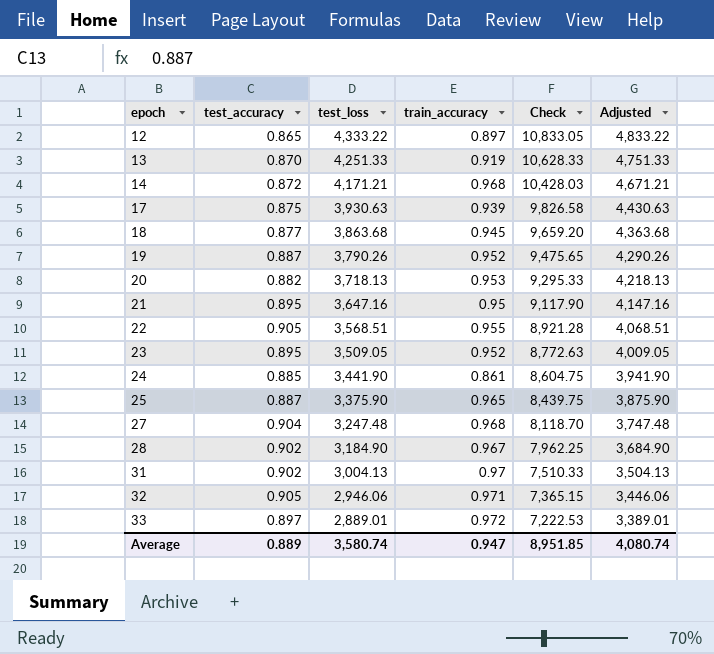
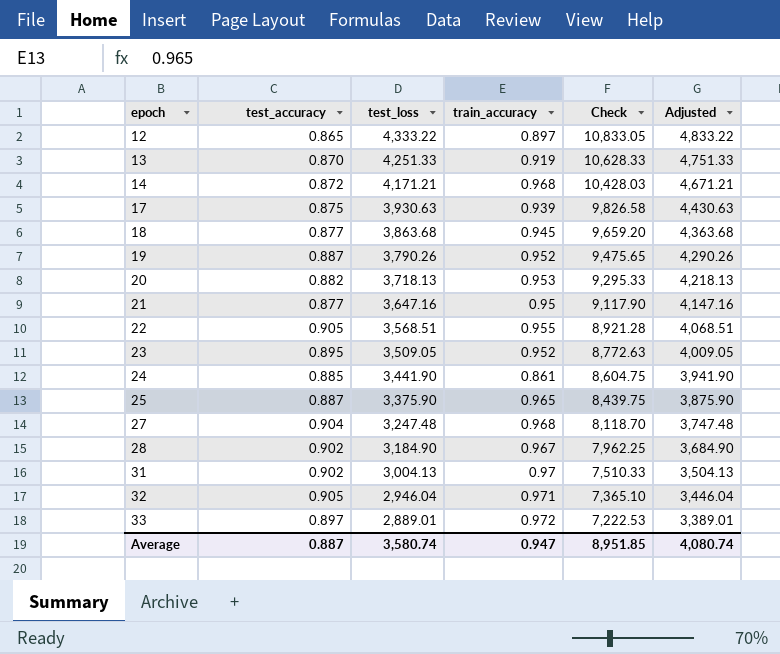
21 | test_accuracy: 0.895 -> 0.877
32 | test_loss: 2,946.06 -> 2,946.04
32 | Check: 7,365.15 -> 7,365.10
32 | Adjusted: 3,446.06 -> 3,446.04
Average | test_accuracy: 0.889 -> 0.887

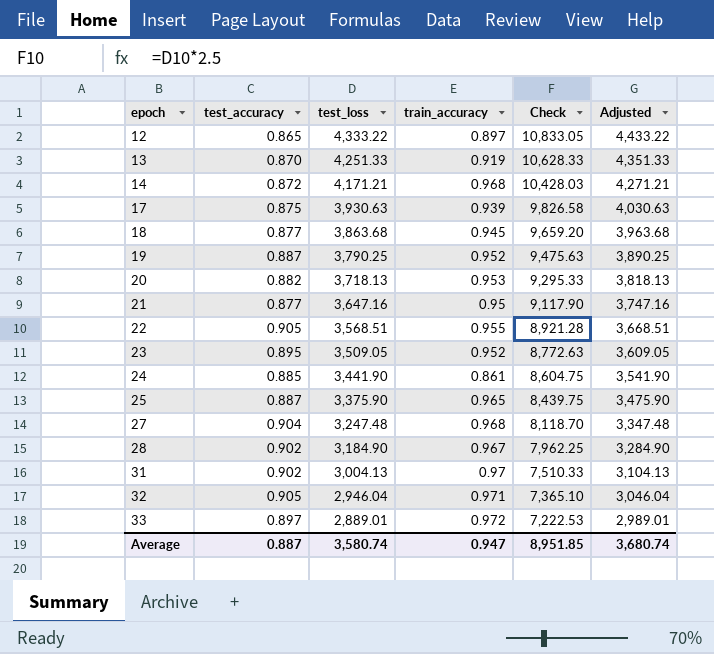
column Adjusted | formula: [test_loss] + 500 -> [test_loss] + 100
19 | test_loss: 3,790.26 -> 3,790.25
19 | Check: 9,475.65 -> 9,475.63
Average | Adjusted: 4,080.74 -> 3,680.74

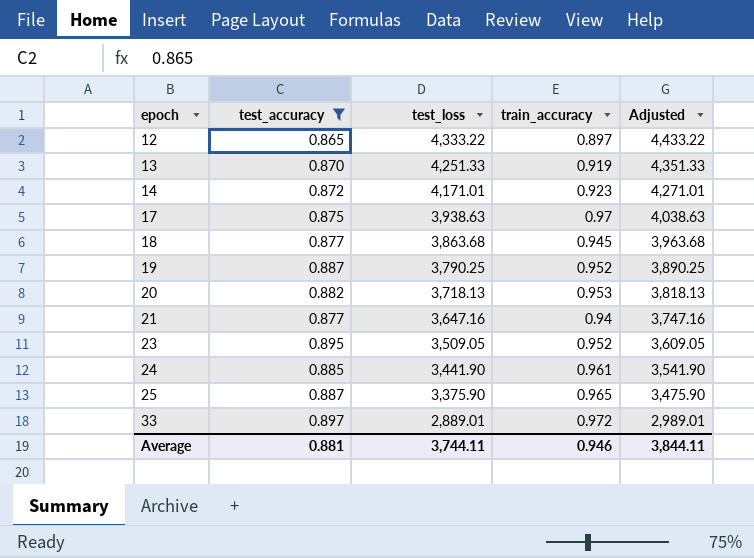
filter: none -> test_accuracy <= 0.897
column Check | formula: [test_loss] * 2.5 -> none
14 | test_loss: 4,171.21 -> 4,171.01
14 | train_accuracy: 0.968 -> 0.923
14 | Adjusted: 4,271.21 -> 4,271.01
17 | test_loss: 3,930.63 -> 3,938.63
17 | train_accuracy: 0.939 -> 0.97
17 | Adjusted: 4,030.63 -> 4,038.63
21 | train_accuracy: 0.95 -> 0.94
24 | train_accuracy: 0.861 -> 0.961
Average | test_accuracy: 0.887 -> 0.881
Average | test_loss: 3,580.74 -> 3,744.11
Average | train_accuracy: 0.947 -> 0.946
Average | Adjusted: 3,680.74 -> 3,844.11

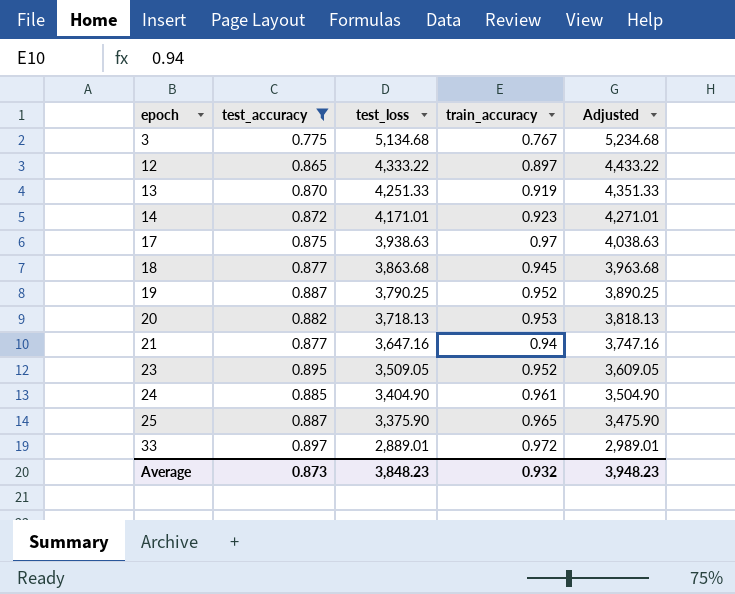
row 3: none -> 0.775 | 5,134.68 | 0.767 | 5,234.68
24 | test_loss: 3,441.90 -> 3,404.90
24 | Adjusted: 3,541.90 -> 3,504.90
Average | test_accuracy: 0.881 -> 0.873
Average | test_loss: 3,744.11 -> 3,848.23
Average | train_accuracy: 0.946 -> 0.932
Average | Adjusted: 3,844.11 -> 3,948.23

